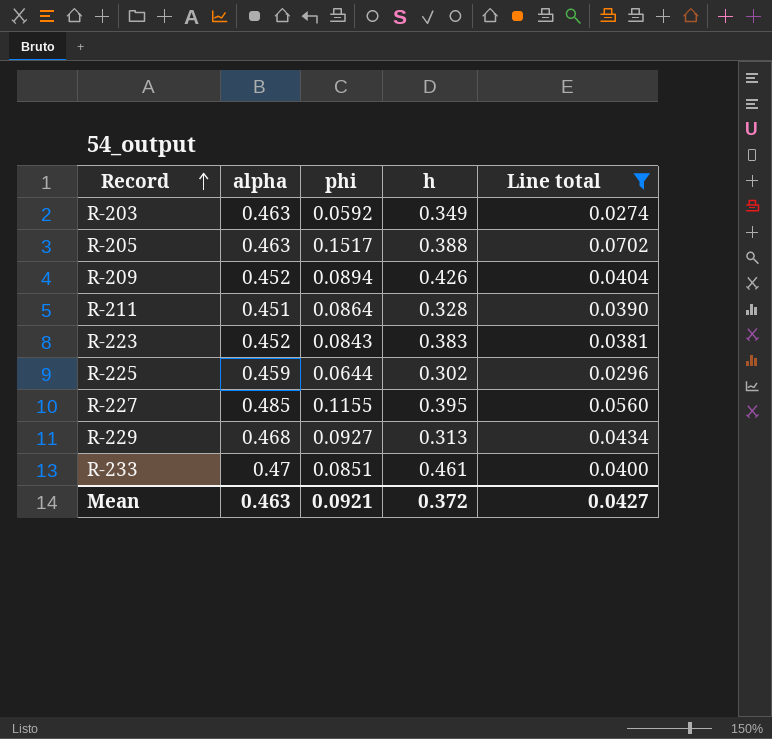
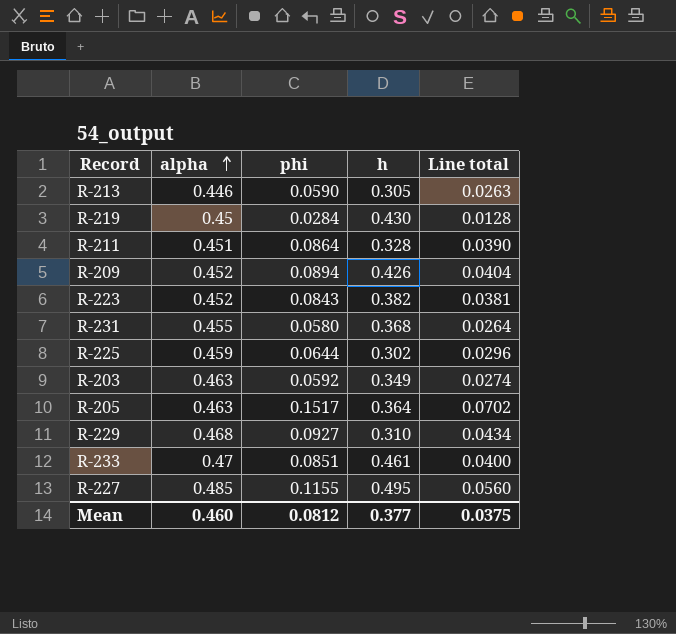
filter: Line total >= 0.0274 -> none
row order: Record ascending -> alpha ascending
R-223 | h: 0.383 -> 0.382
R-205 | h: 0.388 -> 0.364
R-229 | h: 0.313 -> 0.310
R-227 | h: 0.395 -> 0.495
Mean | alpha: 0.463 -> 0.460
Mean | phi: 0.0921 -> 0.0812
Mean | h: 0.372 -> 0.377
Mean | Line total: 0.0427 -> 0.0375

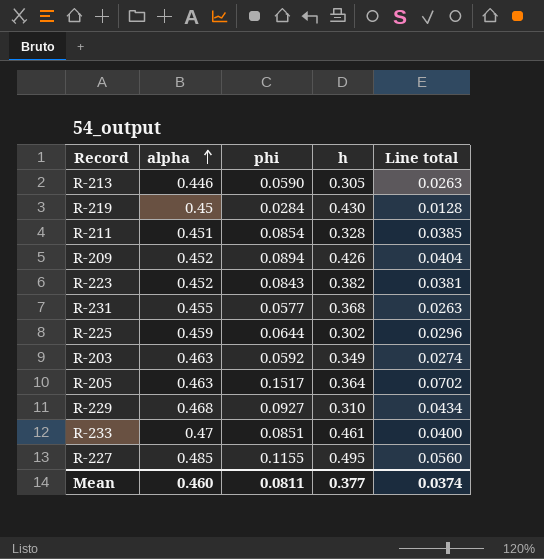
R-211 | phi: 0.0864 -> 0.0854
R-211 | Line total: 0.0390 -> 0.0385
R-231 | phi: 0.0580 -> 0.0577
R-231 | Line total: 0.0264 -> 0.0263
Mean | phi: 0.0812 -> 0.0811
Mean | Line total: 0.0375 -> 0.0374

